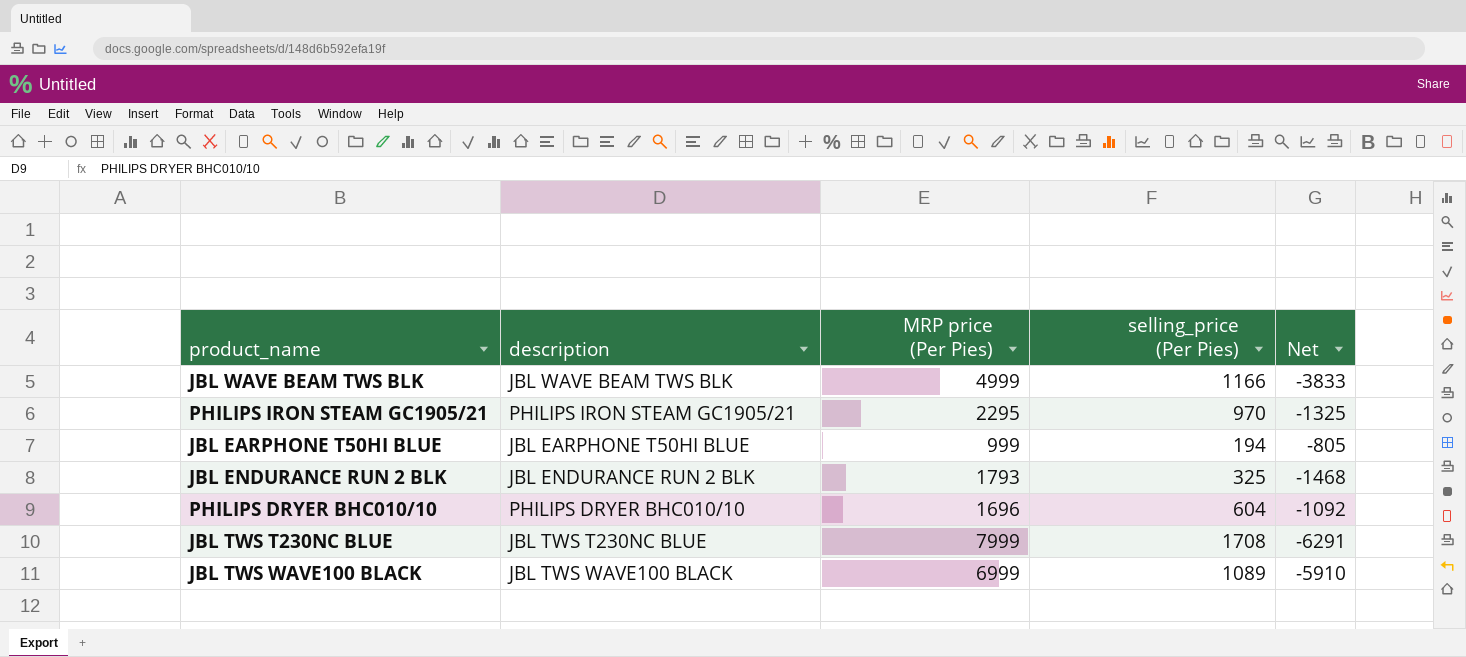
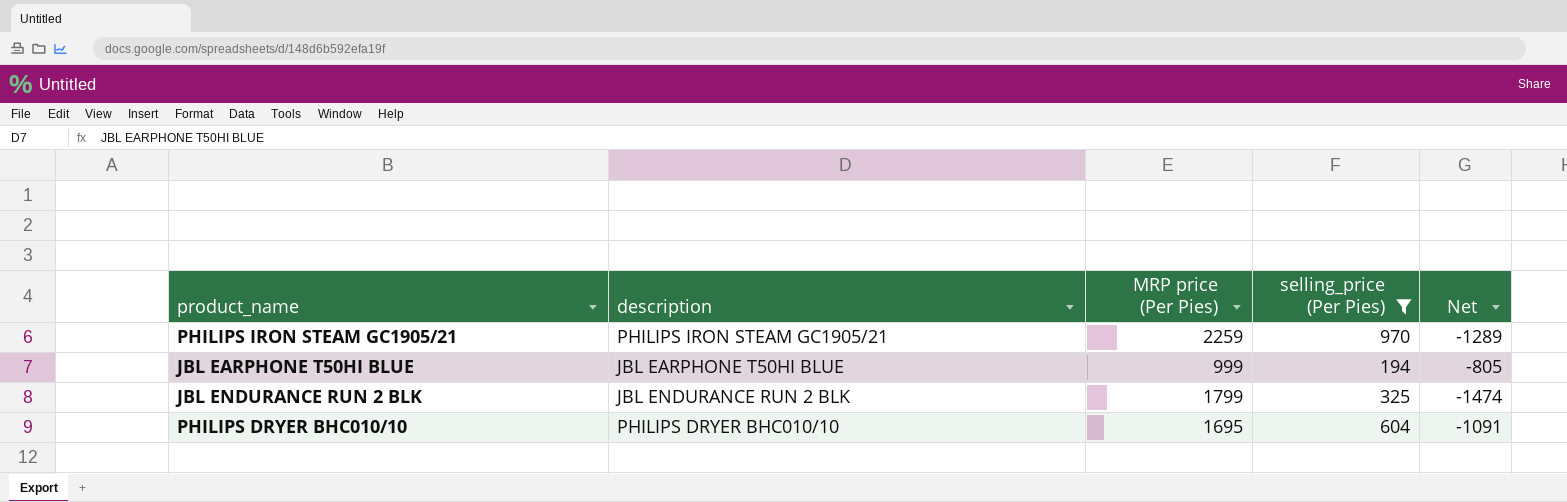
filter: none -> selling_price (Per Pies) <= 970
PHILIPS IRON STEAM GC1905/21 | MRP price (Per Pies): 2295 -> 2259
PHILIPS IRON STEAM GC1905/21 | Net: -1325 -> -1289
JBL ENDURANCE RUN 2 BLK | MRP price (Per Pies): 1793 -> 1799
JBL ENDURANCE RUN 2 BLK | Net: -1468 -> -1474
PHILIPS DRYER BHC010/10 | MRP price (Per Pies): 1696 -> 1695
PHILIPS DRYER BHC010/10 | Net: -1092 -> -1091

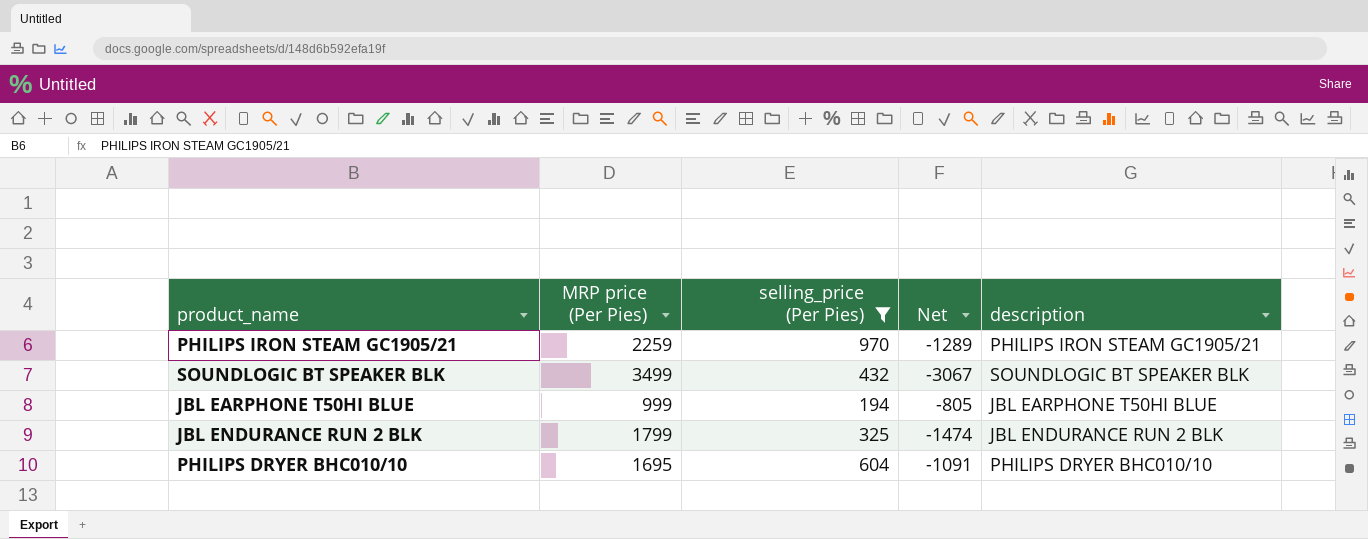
column description | position: 2 -> 5
row SOUNDLOGIC BT SPEAKER BLK: none -> 3499 | 432 | -3067 | SOUNDLOGIC BT SPEAKER BLK

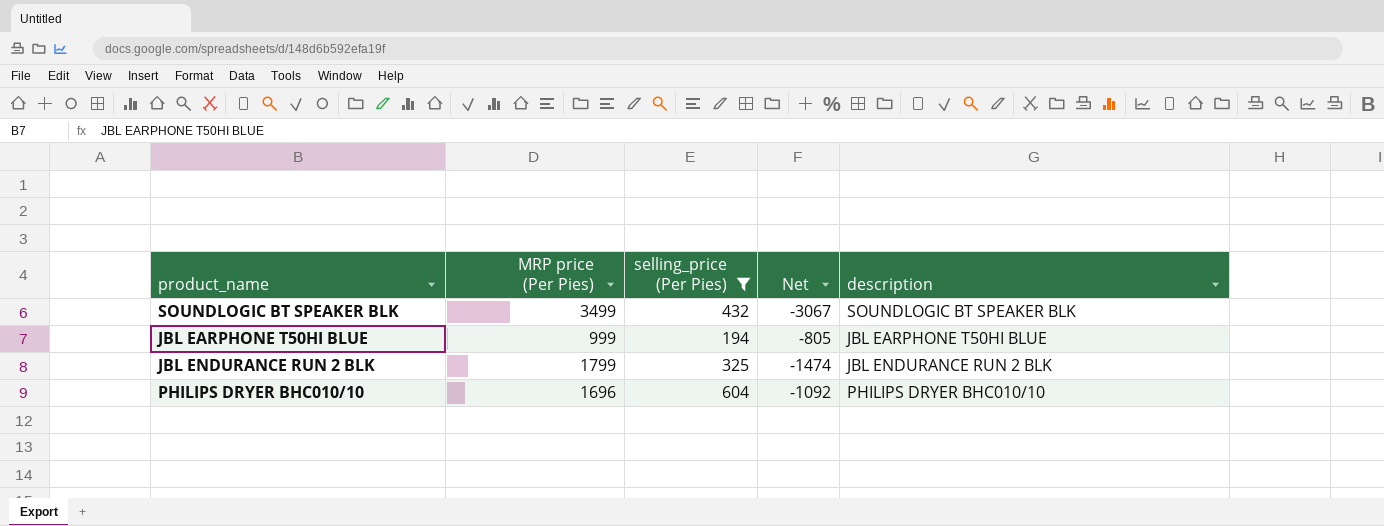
row PHILIPS IRON STEAM GC1905/21: 2259 | 970 | -1289 | PHILIPS IRON STEAM GC1905/21 -> none
PHILIPS DRYER BHC010/10 | MRP price (Per Pies): 1695 -> 1696
PHILIPS DRYER BHC010/10 | Net: -1091 -> -1092

